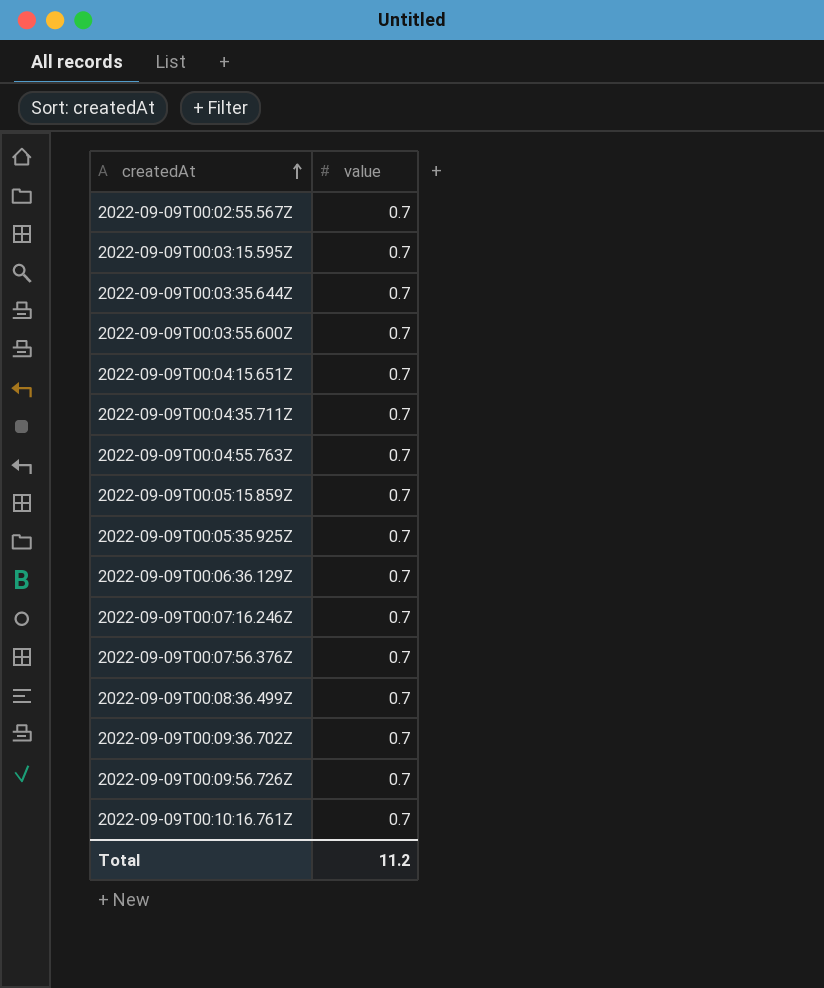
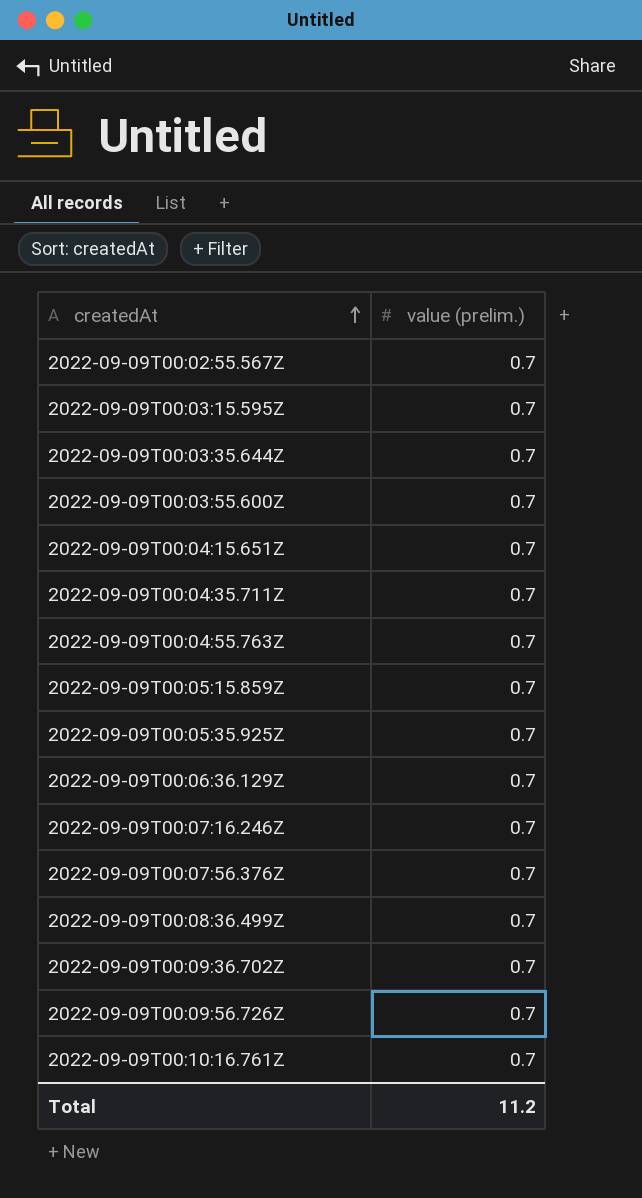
column name: value -> value (prelim.)

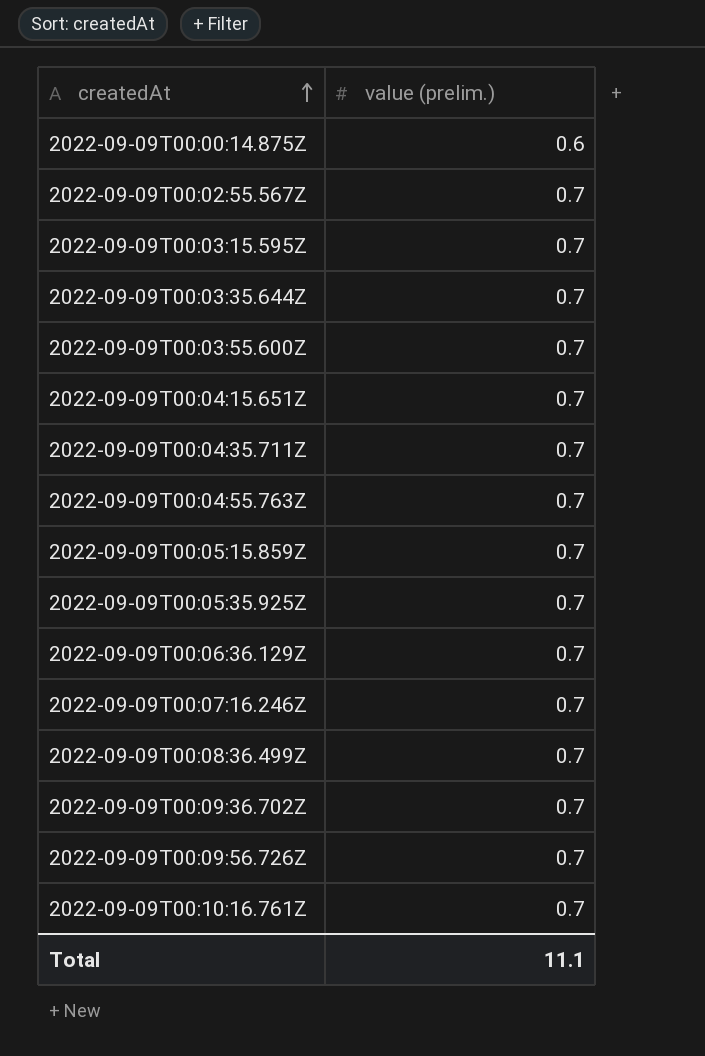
row 2022-09-09T00:07:56.376Z: 0.7 -> none
row 2022-09-09T00:00:14.875Z: none -> 0.6
Total | value (prelim.): 11.2 -> 11.1

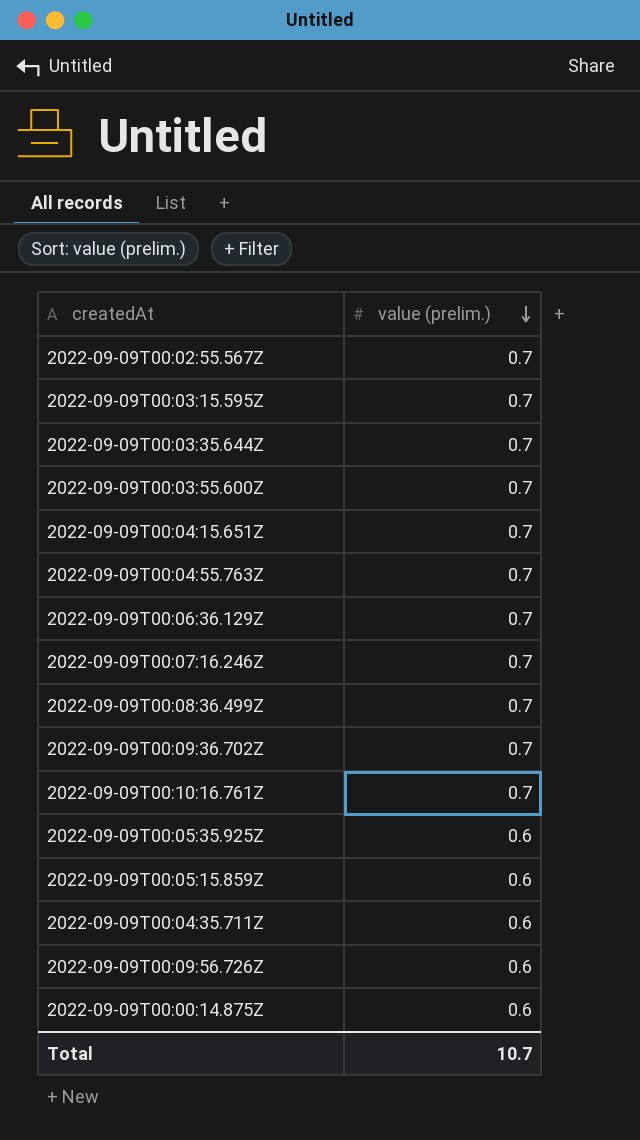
row order: createdAt ascending -> value (prelim.) descending
2022-09-09T00:05:35.925Z | value (prelim.): 0.7 -> 0.6
2022-09-09T00:05:15.859Z | value (prelim.): 0.7 -> 0.6
2022-09-09T00:04:35.711Z | value (prelim.): 0.7 -> 0.6
2022-09-09T00:09:56.726Z | value (prelim.): 0.7 -> 0.6
Total | value (prelim.): 11.1 -> 10.7

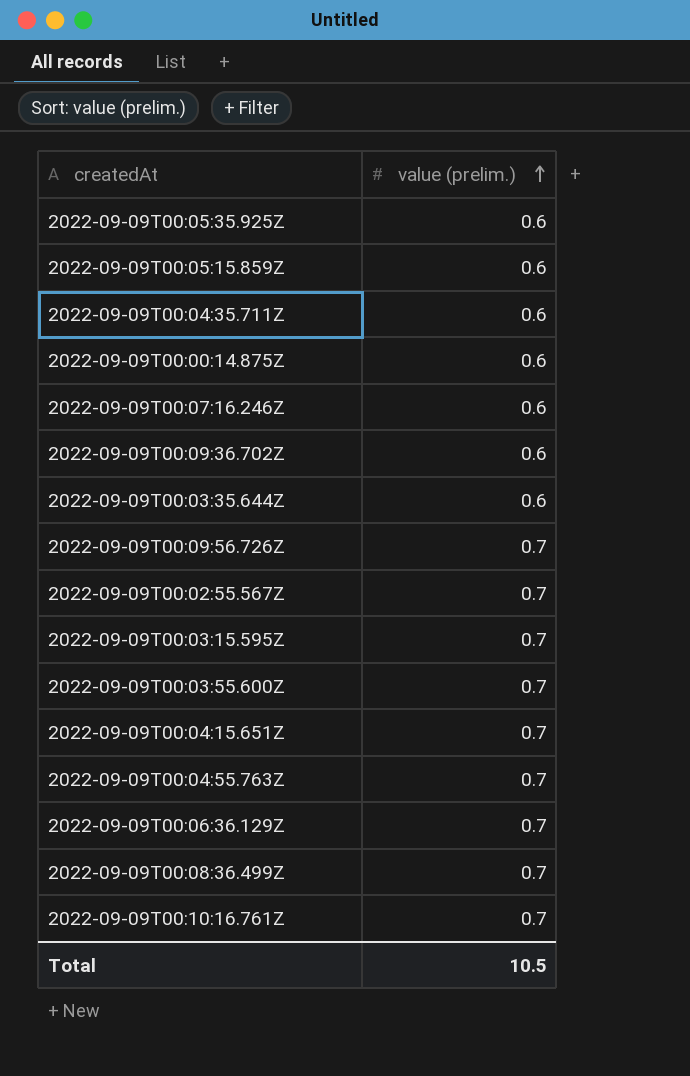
row order: value (prelim.) descending -> value (prelim.) ascending
2022-09-09T00:07:16.246Z | value (prelim.): 0.7 -> 0.6
2022-09-09T00:09:36.702Z | value (prelim.): 0.7 -> 0.6
2022-09-09T00:03:35.644Z | value (prelim.): 0.7 -> 0.6
2022-09-09T00:09:56.726Z | value (prelim.): 0.6 -> 0.7
Total | value (prelim.): 10.7 -> 10.5

